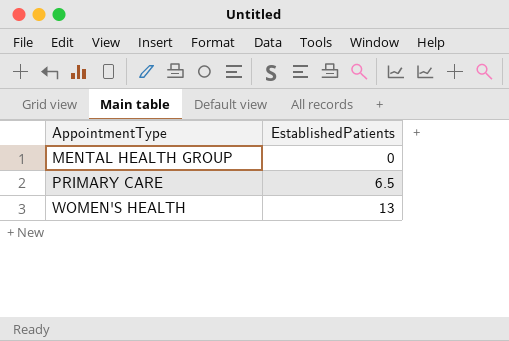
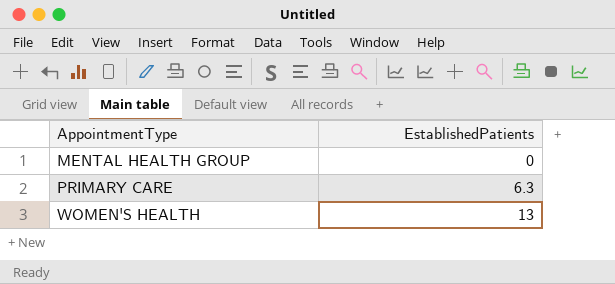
PRIMARY CARE | EstablishedPatients: 6.5 -> 6.3

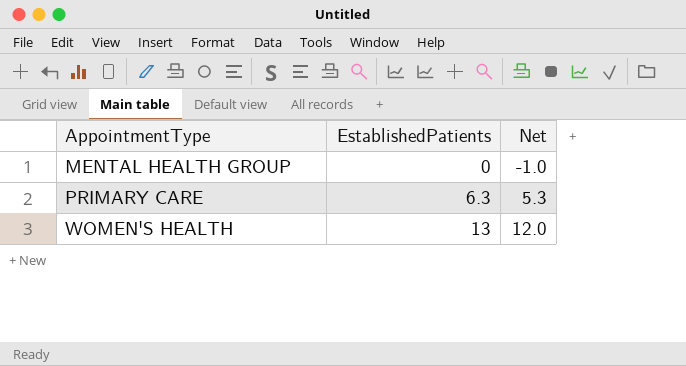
column Net | formula: none -> [EstablishedPatients] - 1

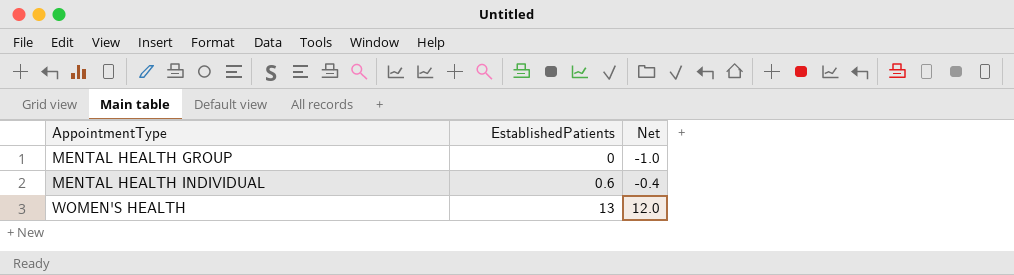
row PRIMARY CARE: 6.3 | 5.3 -> none
row MENTAL HEALTH INDIVIDUAL: none -> 0.6 | -0.4

